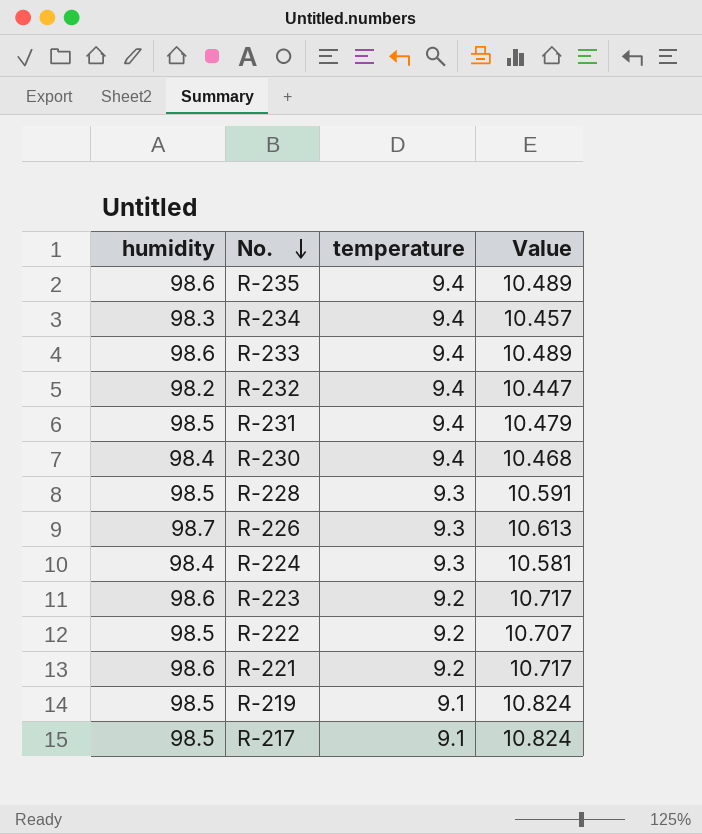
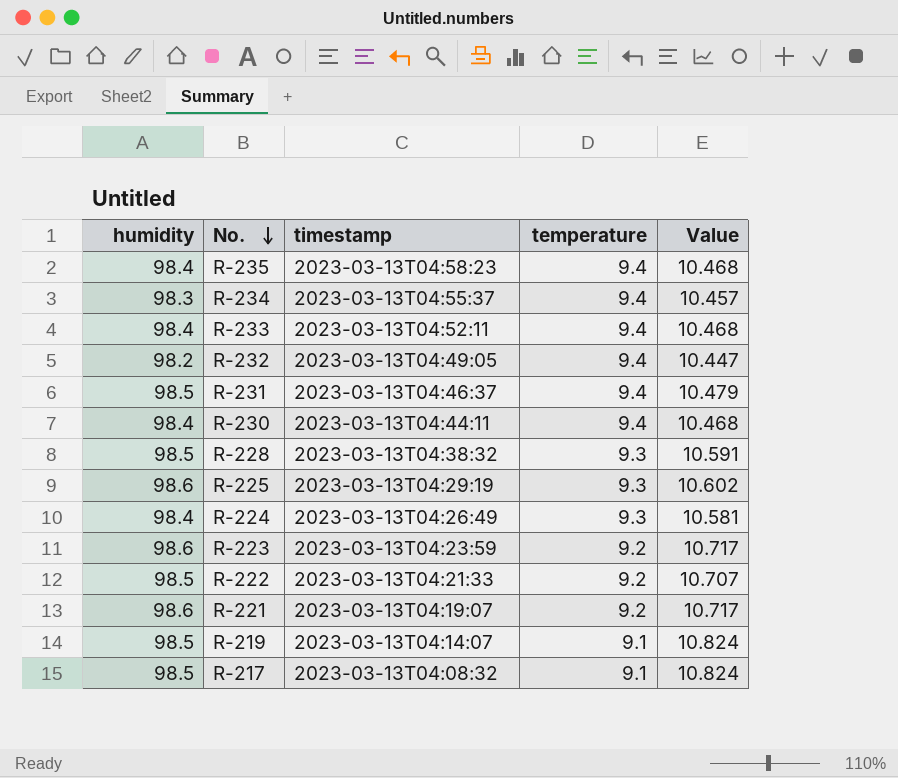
column timestamp | position: none -> 3
row R-226: 98.7 | 9.3 | 10.613 -> none
R-235 | humidity: 98.6 -> 98.4
R-235 | Value: 10.489 -> 10.468
R-233 | humidity: 98.6 -> 98.4
R-233 | Value: 10.489 -> 10.468
row R-225: none -> 98.6 | 2023-03-13T04:29:19 | 9.3 | 10.602

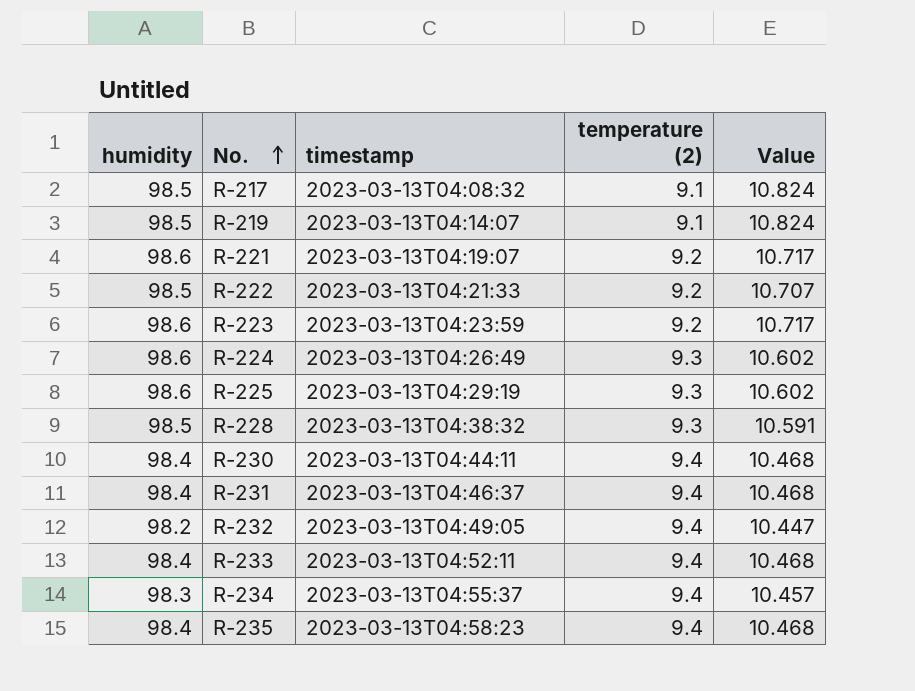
row order: No. descending -> No. ascending
column name: temperature -> temperature (2)
R-224 | humidity: 98.4 -> 98.6
R-224 | Value: 10.581 -> 10.602
R-231 | humidity: 98.5 -> 98.4
R-231 | Value: 10.479 -> 10.468

